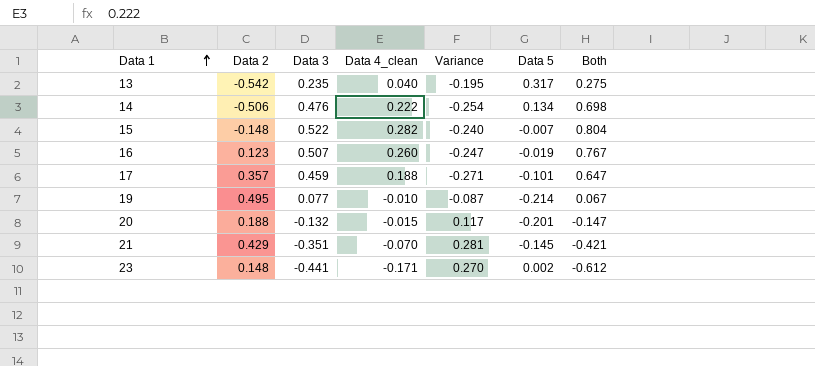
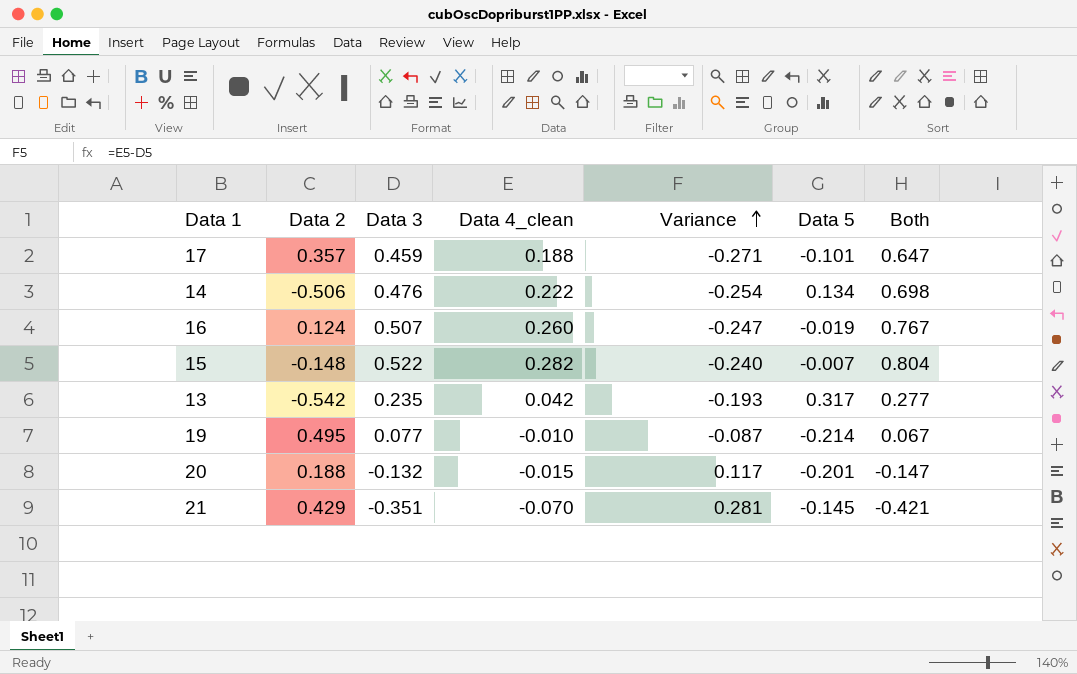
row order: Data 1 ascending -> Variance ascending
row 23: 0.148 | -0.441 | -0.171 | 0.270 | 0.002 | -0.612 -> none
16 | Data 2: 0.123 -> 0.124
13 | Data 4_clean: 0.040 -> 0.042
13 | Variance: -0.195 -> -0.193
13 | Both: 0.275 -> 0.277

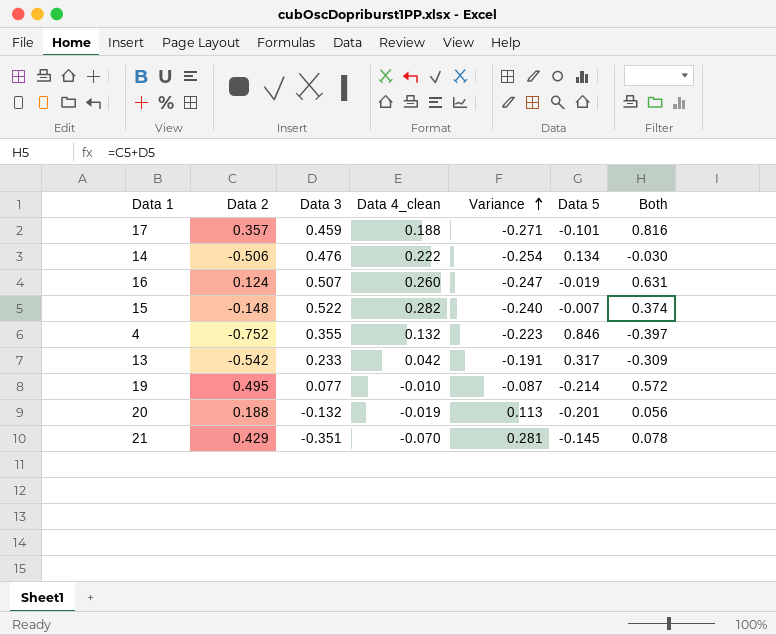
column Both | formula: [Data 3] + [Data 4_clean] -> [Data 2] + [Data 3]
row 4: none -> -0.752 | 0.355 | 0.132 | -0.223 | 0.846 | -0.397
13 | Data 3: 0.235 -> 0.233
13 | Variance: -0.193 -> -0.191
20 | Data 4_clean: -0.015 -> -0.019
20 | Variance: 0.117 -> 0.113

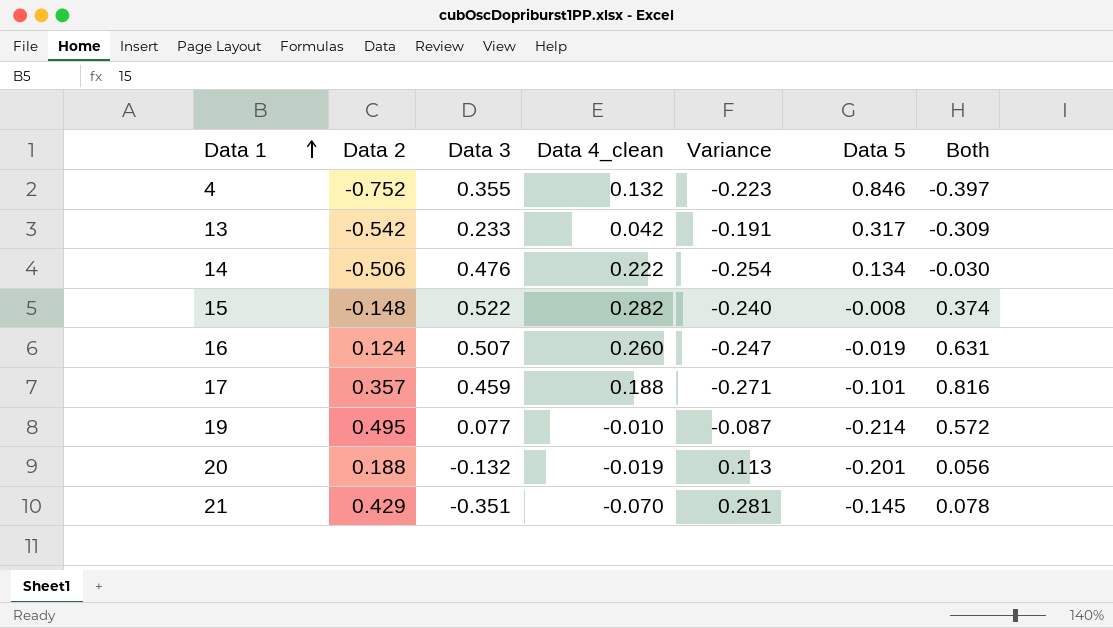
row order: Variance ascending -> Data 1 ascending
15 | Data 5: -0.007 -> -0.008

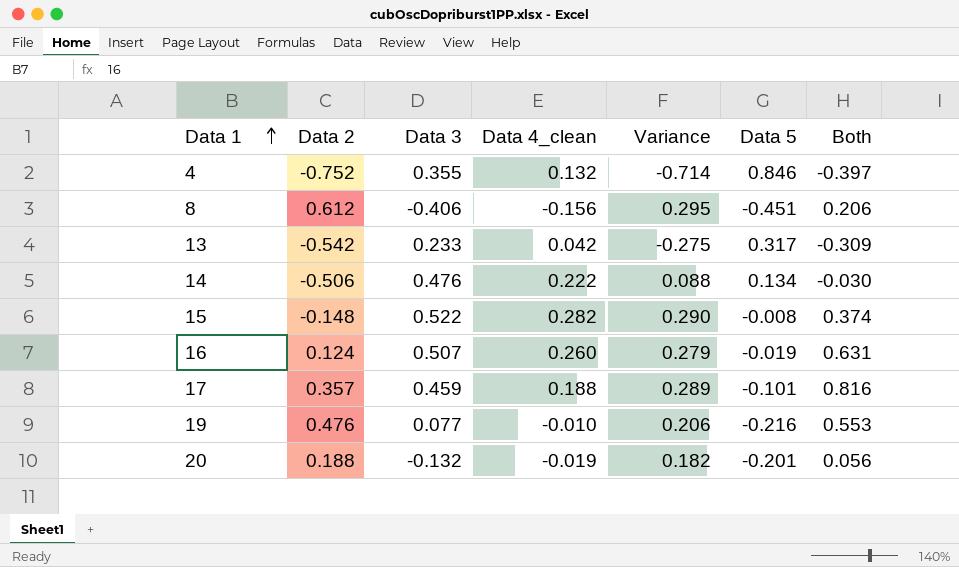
column Variance | formula: [Data 4_clean] - [Data 3] -> [Data 4_clean] - [Data 5]
row 21: 0.429 | -0.351 | -0.070 | 0.281 | -0.145 | 0.078 -> none
row 8: none -> 0.612 | -0.406 | -0.156 | 0.295 | -0.451 | 0.206
19 | Data 2: 0.495 -> 0.476
19 | Data 5: -0.214 -> -0.216
19 | Both: 0.572 -> 0.553

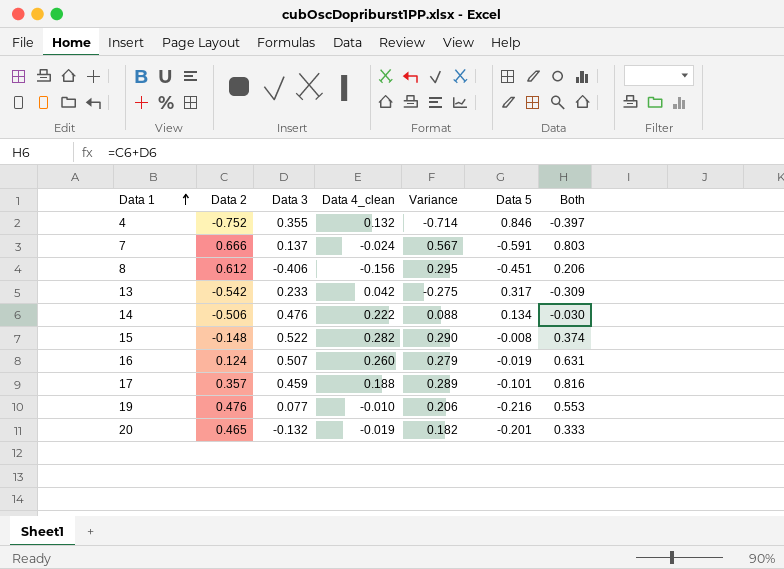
row 7: none -> 0.666 | 0.137 | -0.024 | 0.567 | -0.591 | 0.803
20 | Data 2: 0.188 -> 0.465
20 | Both: 0.056 -> 0.333

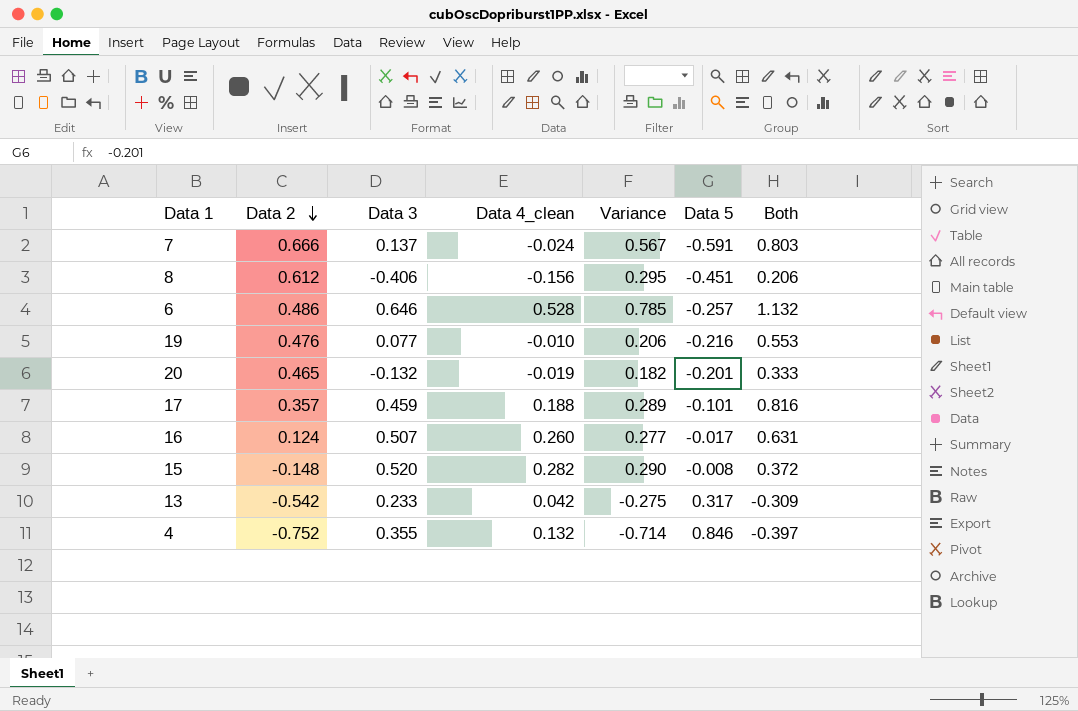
row order: Data 1 ascending -> Data 2 descending
row 14: -0.506 | 0.476 | 0.222 | 0.088 | 0.134 | -0.030 -> none
row 6: none -> 0.486 | 0.646 | 0.528 | 0.785 | -0.257 | 1.132
16 | Variance: 0.279 -> 0.277
16 | Data 5: -0.019 -> -0.017
15 | Data 3: 0.522 -> 0.520
15 | Both: 0.374 -> 0.372

